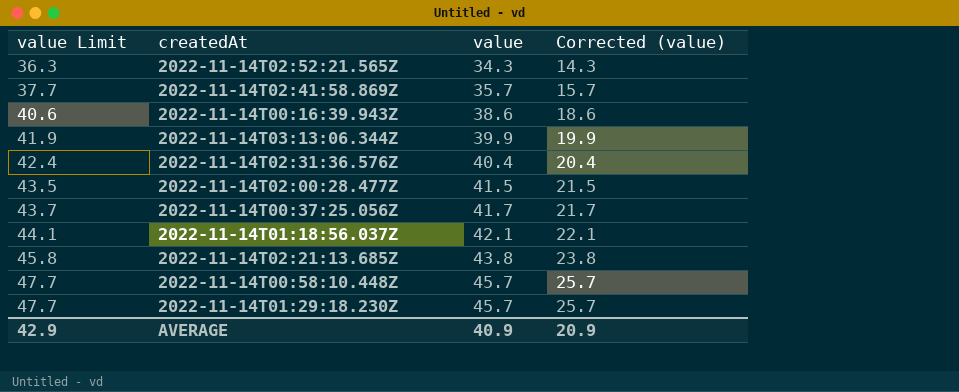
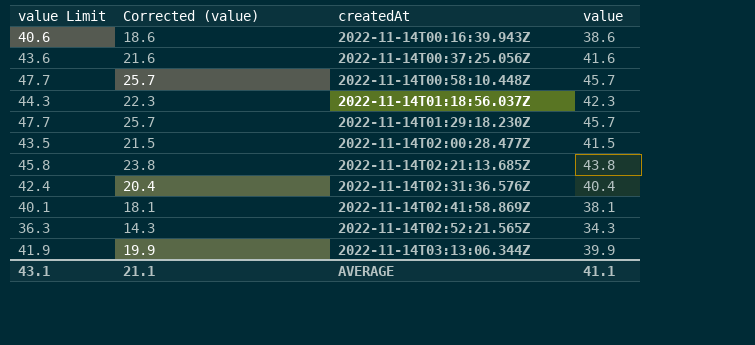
row order: value Limit ascending -> createdAt ascending
column Corrected (value) | position: 4 -> 2
2022-11-14T00:37:25.056Z | value Limit: 43.7 -> 43.6
2022-11-14T00:37:25.056Z | Corrected (value): 21.7 -> 21.6
2022-11-14T00:37:25.056Z | value: 41.7 -> 41.6
2022-11-14T01:18:56.037Z | value Limit: 44.1 -> 44.3
2022-11-14T01:18:56.037Z | Corrected (value): 22.1 -> 22.3
2022-11-14T01:18:56.037Z | value: 42.1 -> 42.3
2022-11-14T02:41:58.869Z | value Limit: 37.7 -> 40.1
2022-11-14T02:41:58.869Z | Corrected (value): 15.7 -> 18.1
2022-11-14T02:41:58.869Z | value: 35.7 -> 38.1
AVERAGE | value Limit: 42.9 -> 43.1
AVERAGE | Corrected (value): 20.9 -> 21.1
AVERAGE | value: 40.9 -> 41.1

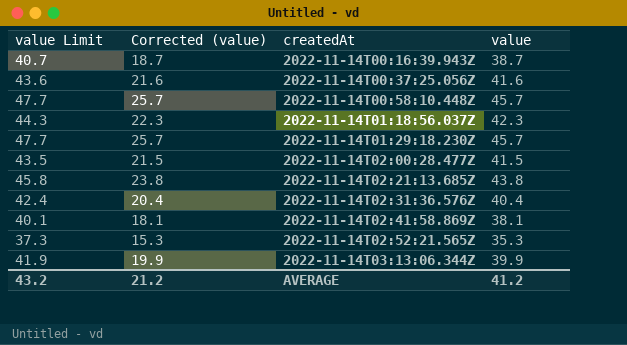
2022-11-14T00:16:39.943Z | value Limit: 40.6 -> 40.7
2022-11-14T00:16:39.943Z | Corrected (value): 18.6 -> 18.7
2022-11-14T00:16:39.943Z | value: 38.6 -> 38.7
2022-11-14T02:52:21.565Z | value Limit: 36.3 -> 37.3
2022-11-14T02:52:21.565Z | Corrected (value): 14.3 -> 15.3
2022-11-14T02:52:21.565Z | value: 34.3 -> 35.3
AVERAGE | value Limit: 43.1 -> 43.2
AVERAGE | Corrected (value): 21.1 -> 21.2
AVERAGE | value: 41.1 -> 41.2

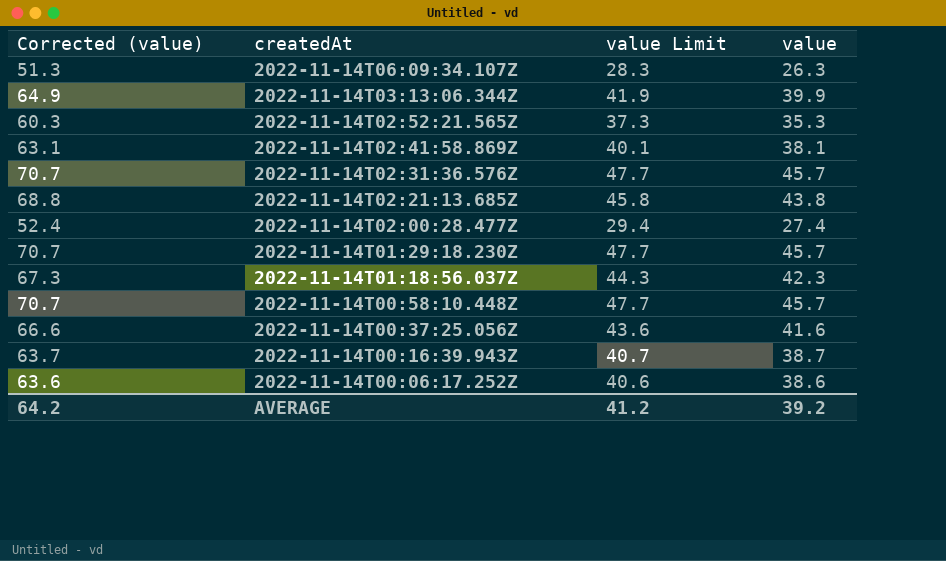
row order: createdAt ascending -> createdAt descending
column Corrected (value) | formula: [value] - 20 -> [value] + 25
column value Limit | position: 1 -> 3
row 2022-11-14T06:09:34.107Z: none -> 51.3 | 28.3 | 26.3
2022-11-14T02:31:36.576Z | value Limit: 42.4 -> 47.7
2022-11-14T02:31:36.576Z | value: 40.4 -> 45.7
2022-11-14T02:00:28.477Z | value Limit: 43.5 -> 29.4
2022-11-14T02:00:28.477Z | value: 41.5 -> 27.4
row 2022-11-14T00:06:17.252Z: none -> 63.6 | 40.6 | 38.6
AVERAGE | Corrected (value): 21.2 -> 64.2
AVERAGE | value Limit: 43.2 -> 41.2
AVERAGE | value: 41.2 -> 39.2

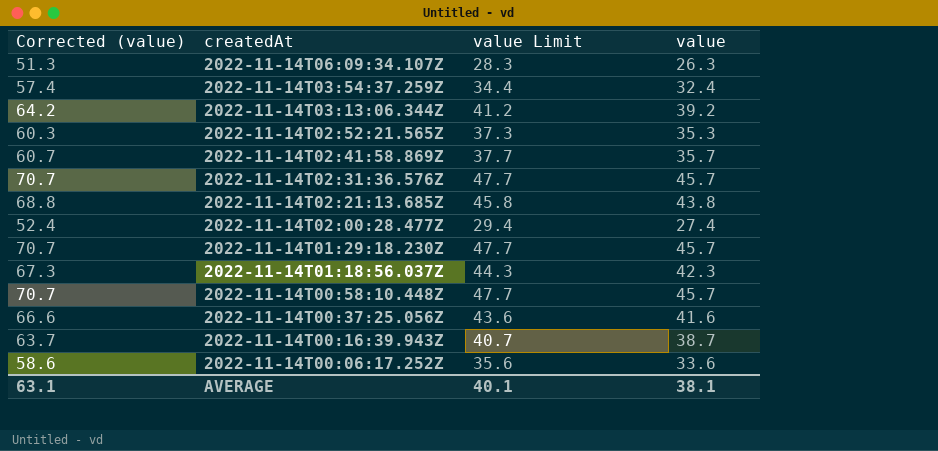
row 2022-11-14T03:54:37.259Z: none -> 57.4 | 34.4 | 32.4
2022-11-14T03:13:06.344Z | Corrected (value): 64.9 -> 64.2
2022-11-14T03:13:06.344Z | value Limit: 41.9 -> 41.2
2022-11-14T03:13:06.344Z | value: 39.9 -> 39.2
2022-11-14T02:41:58.869Z | Corrected (value): 63.1 -> 60.7
2022-11-14T02:41:58.869Z | value Limit: 40.1 -> 37.7
2022-11-14T02:41:58.869Z | value: 38.1 -> 35.7
2022-11-14T00:06:17.252Z | Corrected (value): 63.6 -> 58.6
2022-11-14T00:06:17.252Z | value Limit: 40.6 -> 35.6
2022-11-14T00:06:17.252Z | value: 38.6 -> 33.6
AVERAGE | Corrected (value): 64.2 -> 63.1
AVERAGE | value Limit: 41.2 -> 40.1
AVERAGE | value: 39.2 -> 38.1

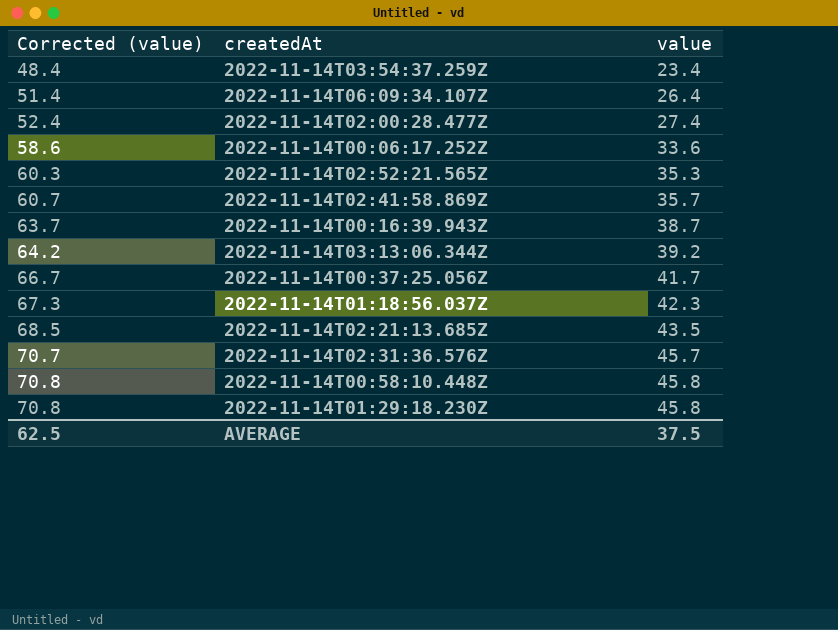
row order: createdAt descending -> Corrected (value) ascending
column value Limit | formula: [value] + 2 -> none
2022-11-14T03:54:37.259Z | Corrected (value): 57.4 -> 48.4
2022-11-14T03:54:37.259Z | value: 32.4 -> 23.4
2022-11-14T06:09:34.107Z | Corrected (value): 51.3 -> 51.4
2022-11-14T06:09:34.107Z | value: 26.3 -> 26.4
2022-11-14T00:37:25.056Z | Corrected (value): 66.6 -> 66.7
2022-11-14T00:37:25.056Z | value: 41.6 -> 41.7
2022-11-14T02:21:13.685Z | Corrected (value): 68.8 -> 68.5
2022-11-14T02:21:13.685Z | value: 43.8 -> 43.5
2022-11-14T00:58:10.448Z | Corrected (value): 70.7 -> 70.8
2022-11-14T00:58:10.448Z | value: 45.7 -> 45.8
2022-11-14T01:29:18.230Z | Corrected (value): 70.7 -> 70.8
2022-11-14T01:29:18.230Z | value: 45.7 -> 45.8
AVERAGE | Corrected (value): 63.1 -> 62.5
AVERAGE | value: 38.1 -> 37.5

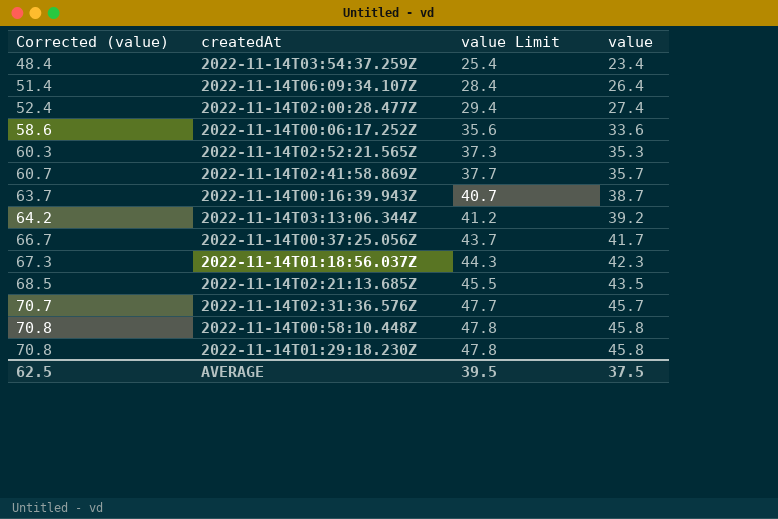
column value Limit | formula: none -> [value] + 2

